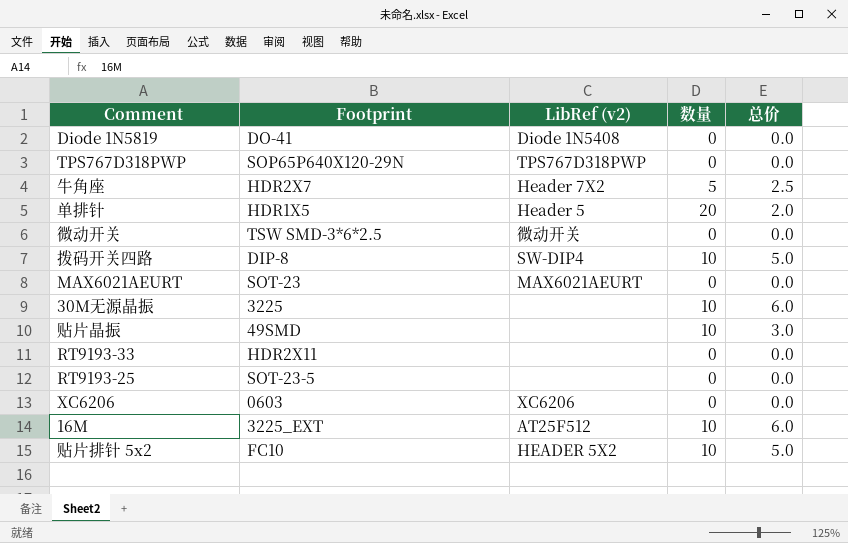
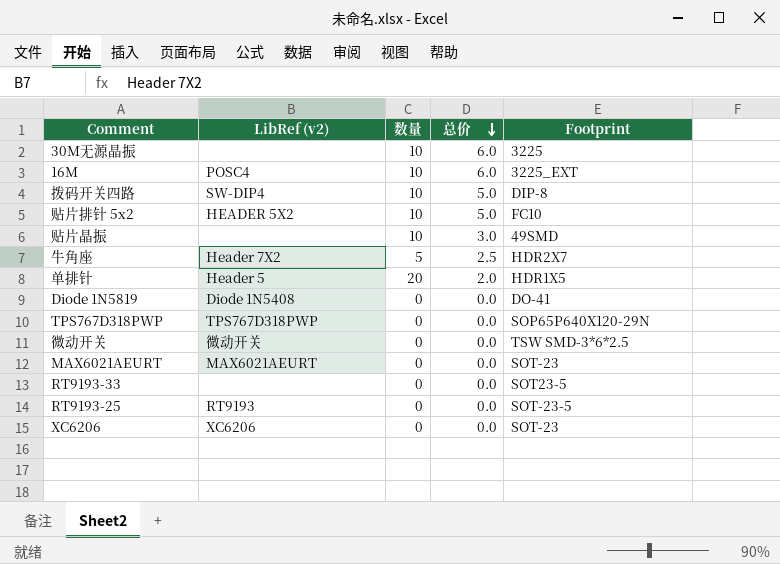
row order: none -> 总价 descending
column Footprint | position: 2 -> 5
16M | LibRef (v2): AT25F512 -> POSC4
RT9193-33 | Footprint: HDR2X11 -> SOT23-5
RT9193-25 | LibRef (v2): none -> RT9193
XC6206 | Footprint: 0603 -> SOT-23

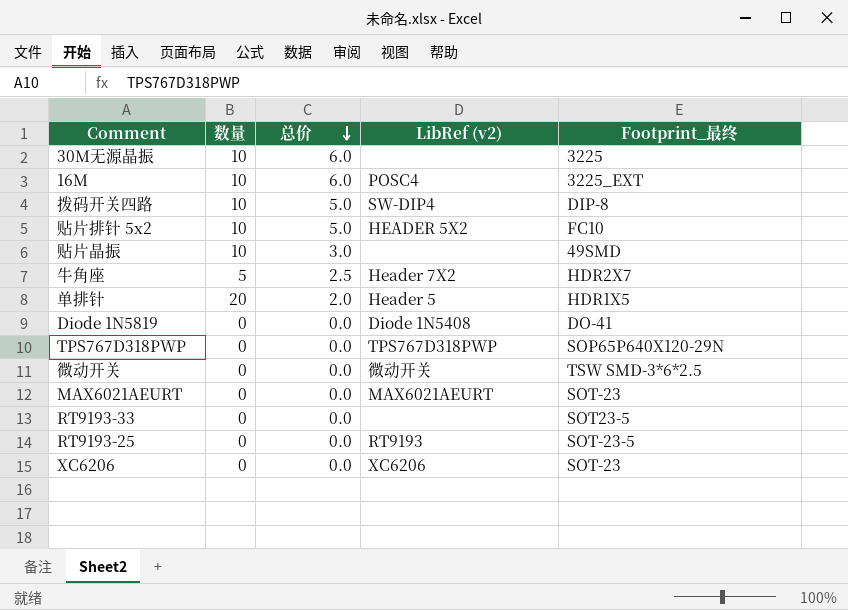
column LibRef (v2) | position: 2 -> 4
column name: Footprint -> Footprint_最终

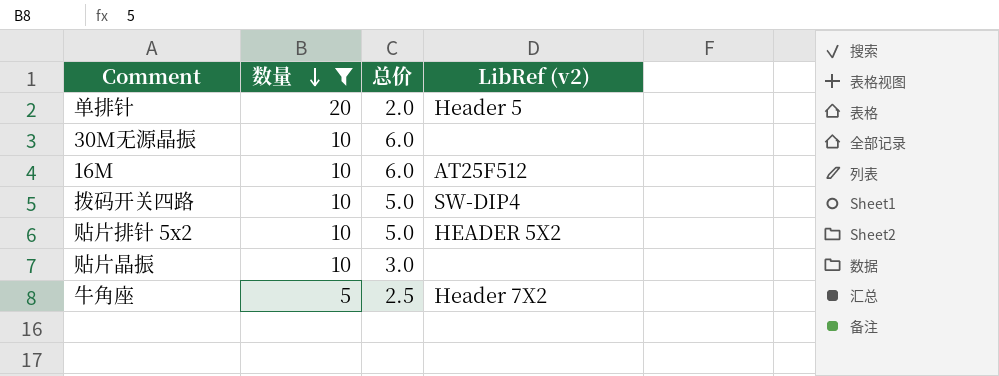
filter: none -> 数量 != 0
row order: 总价 descending -> 数量 descending
column Footprint_最终 | position: 5 -> none
16M | LibRef (v2): POSC4 -> AT25F512

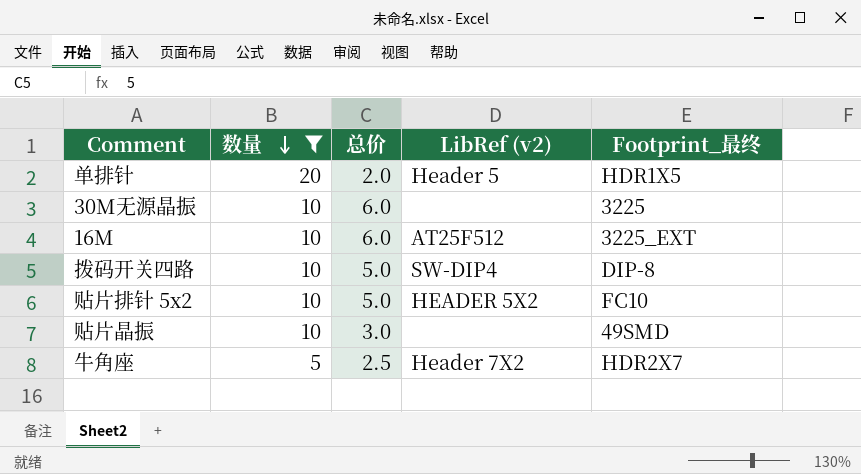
column Footprint_最终 | position: none -> 5

